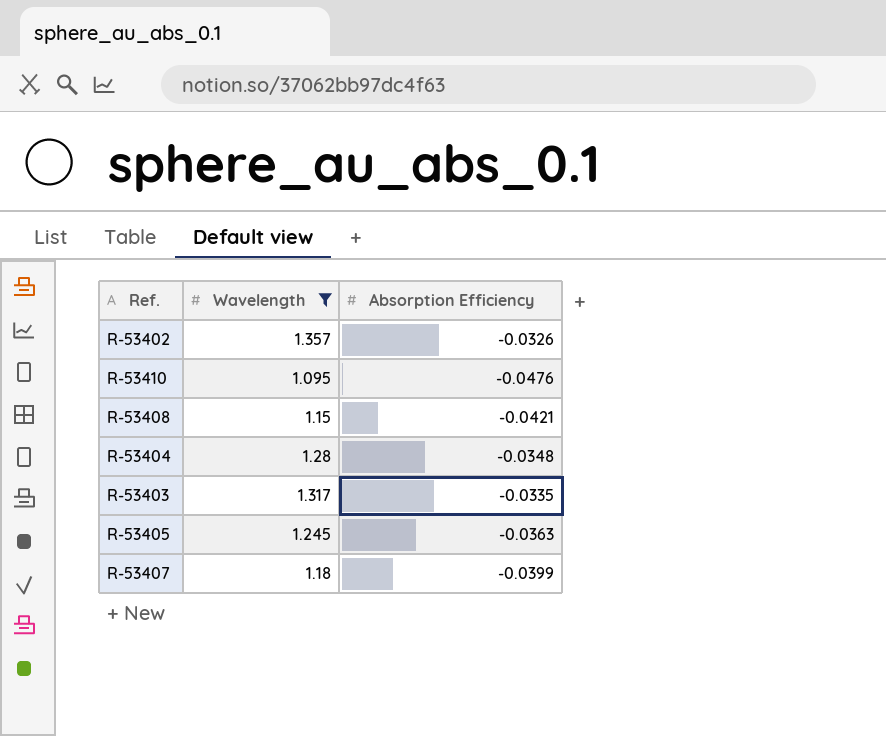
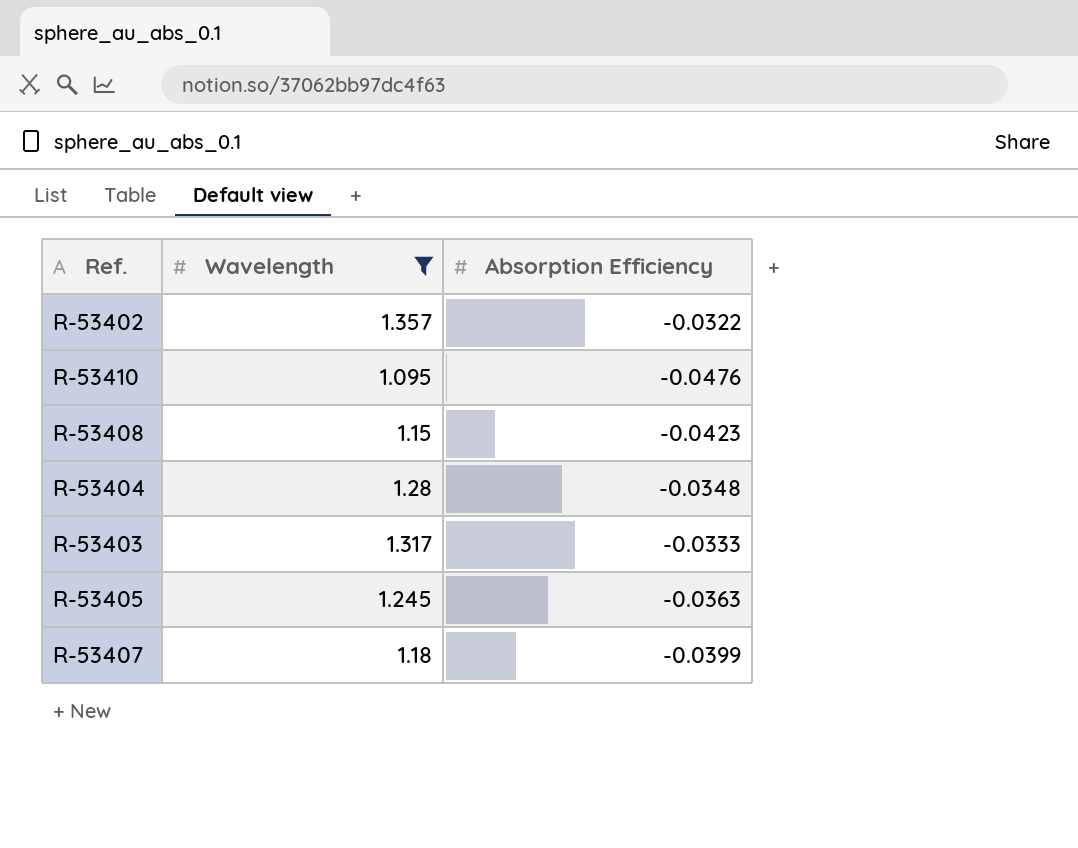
R-53402 | Absorption Efficiency: -0.0326 -> -0.0322
R-53408 | Absorption Efficiency: -0.0421 -> -0.0423
R-53403 | Absorption Efficiency: -0.0335 -> -0.0333

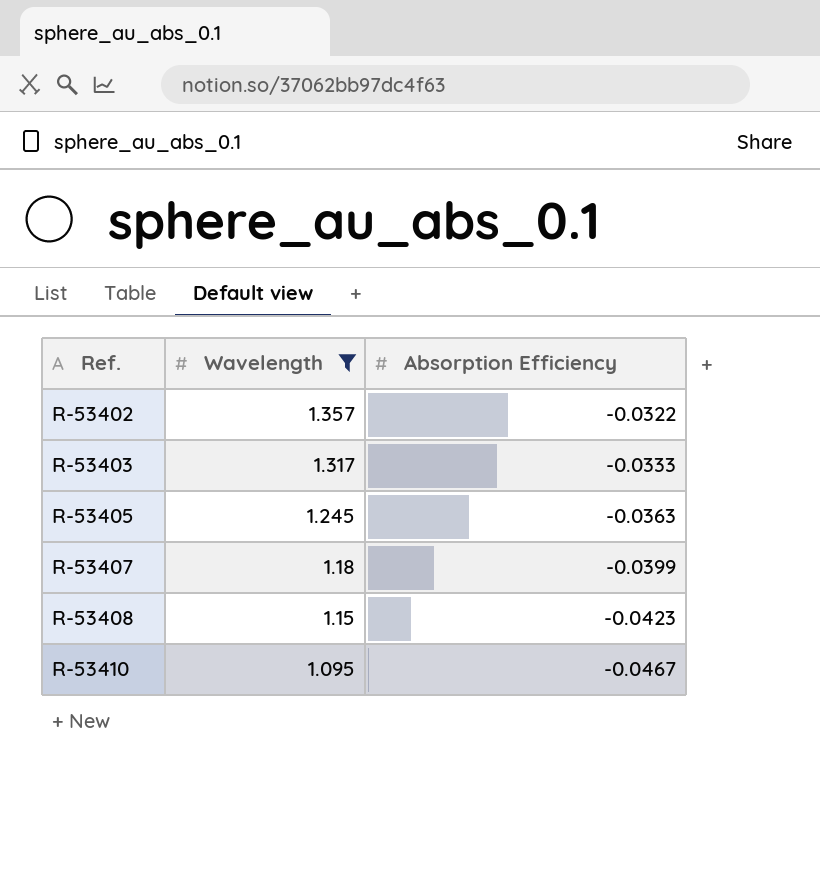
row order: none -> Ref. ascending
row R-53404: 1.28 | -0.0348 -> none
R-53410 | Absorption Efficiency: -0.0476 -> -0.0467

